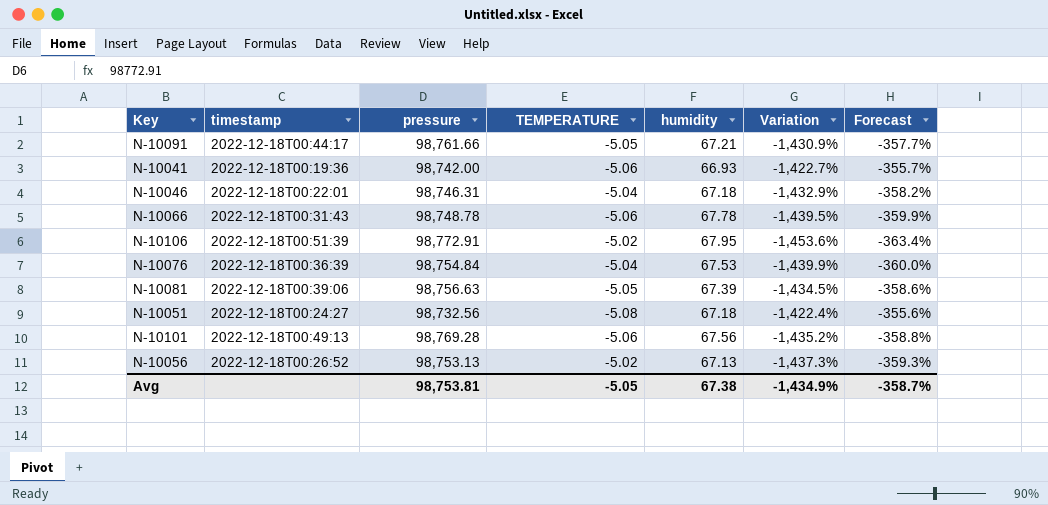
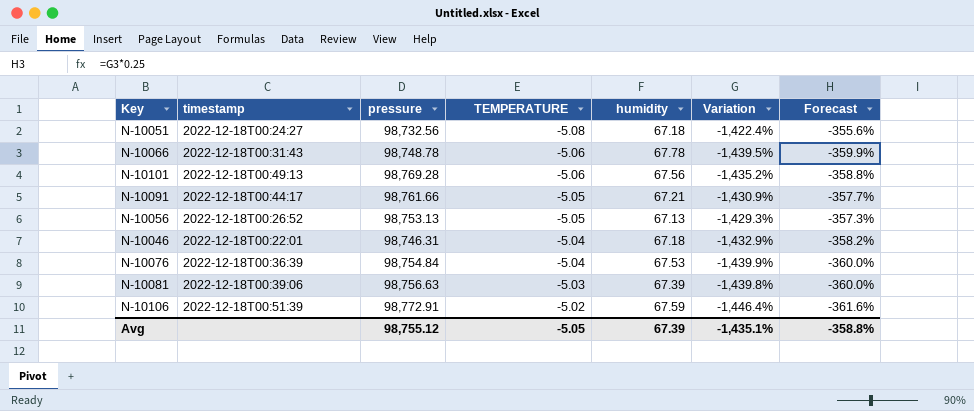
row order: none -> TEMPERATURE ascending
row N-10041: 2022-12-18T00:19:36 | 98,742.00 | -5.06 | 66.93 | -1,422.7% | -355.7% -> none
N-10056 | TEMPERATURE: -5.02 -> -5.05
N-10056 | Variation: -1,437.3% -> -1,429.3%
N-10056 | Forecast: -359.3% -> -357.3%
N-10081 | TEMPERATURE: -5.05 -> -5.03
N-10081 | Variation: -1,434.5% -> -1,439.8%
N-10081 | Forecast: -358.6% -> -360.0%
N-10106 | humidity: 67.95 -> 67.59
N-10106 | Variation: -1,453.6% -> -1,446.4%
N-10106 | Forecast: -363.4% -> -361.6%
Avg | pressure: 98,753.81 -> 98,755.12
Avg | humidity: 67.38 -> 67.39
Avg | Variation: -1,434.9% -> -1,435.1%
Avg | Forecast: -358.7% -> -358.8%

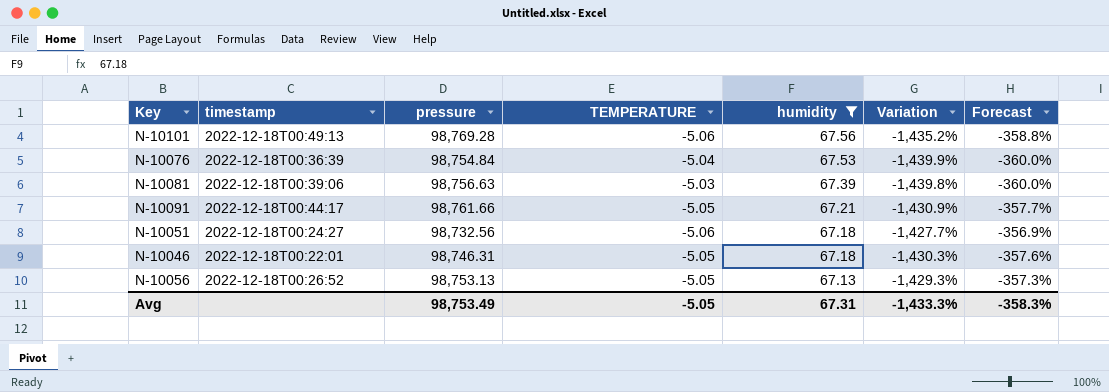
filter: none -> humidity <= 67.56
row order: TEMPERATURE ascending -> humidity descending
N-10051 | TEMPERATURE: -5.08 -> -5.06
N-10051 | Variation: -1,422.4% -> -1,427.7%
N-10051 | Forecast: -355.6% -> -356.9%
N-10046 | TEMPERATURE: -5.04 -> -5.05
N-10046 | Variation: -1,432.9% -> -1,430.3%
N-10046 | Forecast: -358.2% -> -357.6%
Avg | pressure: 98,755.12 -> 98,753.49
Avg | humidity: 67.39 -> 67.31
Avg | Variation: -1,435.1% -> -1,433.3%
Avg | Forecast: -358.8% -> -358.3%

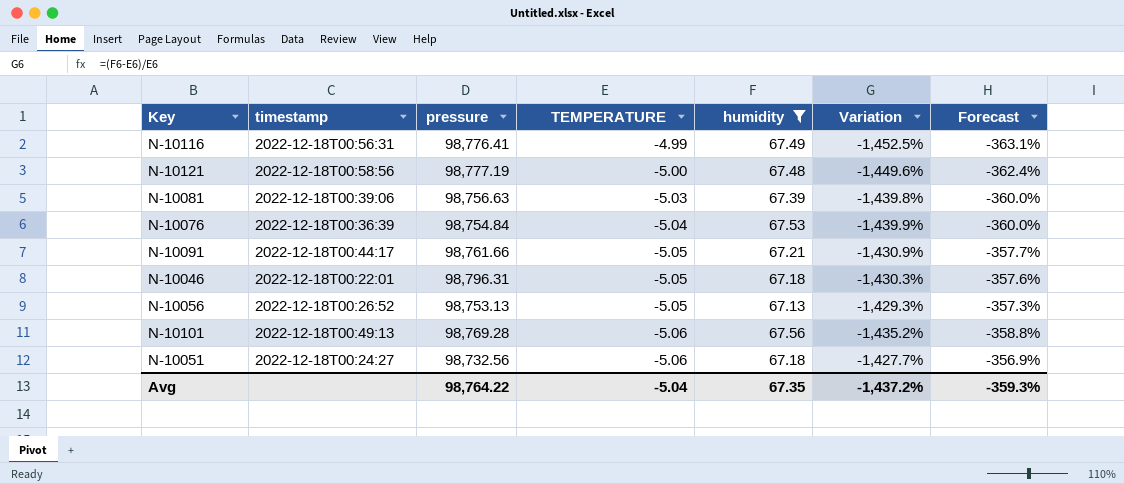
row order: humidity descending -> TEMPERATURE descending
row N-10116: none -> 2022-12-18T00:56:31 | 98,776.41 | -4.99 | 67.49 | -1,452.5% | -363.1%
row N-10121: none -> 2022-12-18T00:58:56 | 98,777.19 | -5.00 | 67.48 | -1,449.6% | -362.4%
N-10046 | pressure: 98,746.31 -> 98,796.31
Avg | pressure: 98,753.49 -> 98,764.22
Avg | TEMPERATURE: -5.05 -> -5.04
Avg | humidity: 67.31 -> 67.35
Avg | Variation: -1,433.3% -> -1,437.2%
Avg | Forecast: -358.3% -> -359.3%

